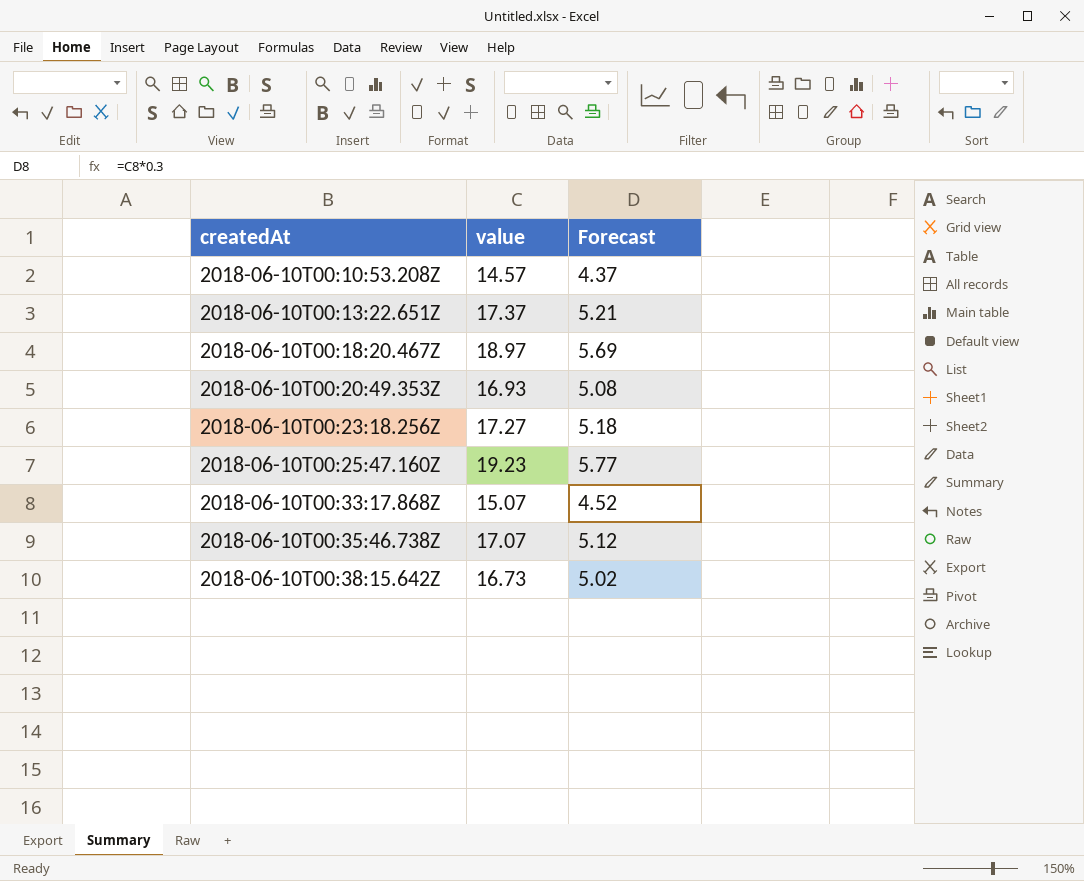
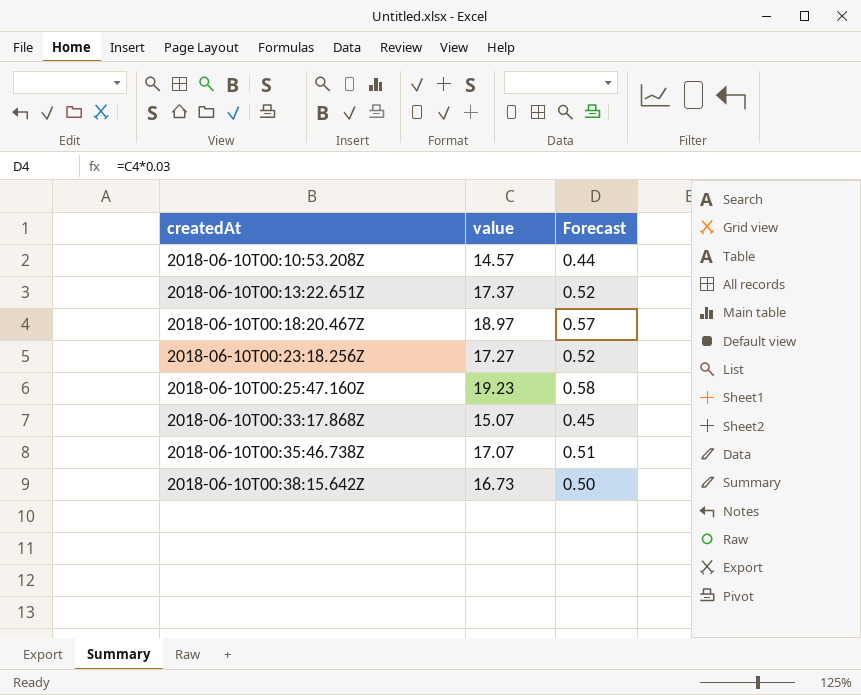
column Forecast | formula: [value] * 0.3 -> [value] * 0.03
row 2018-06-10T00:20:49.353Z: 16.93 | 5.08 -> none

